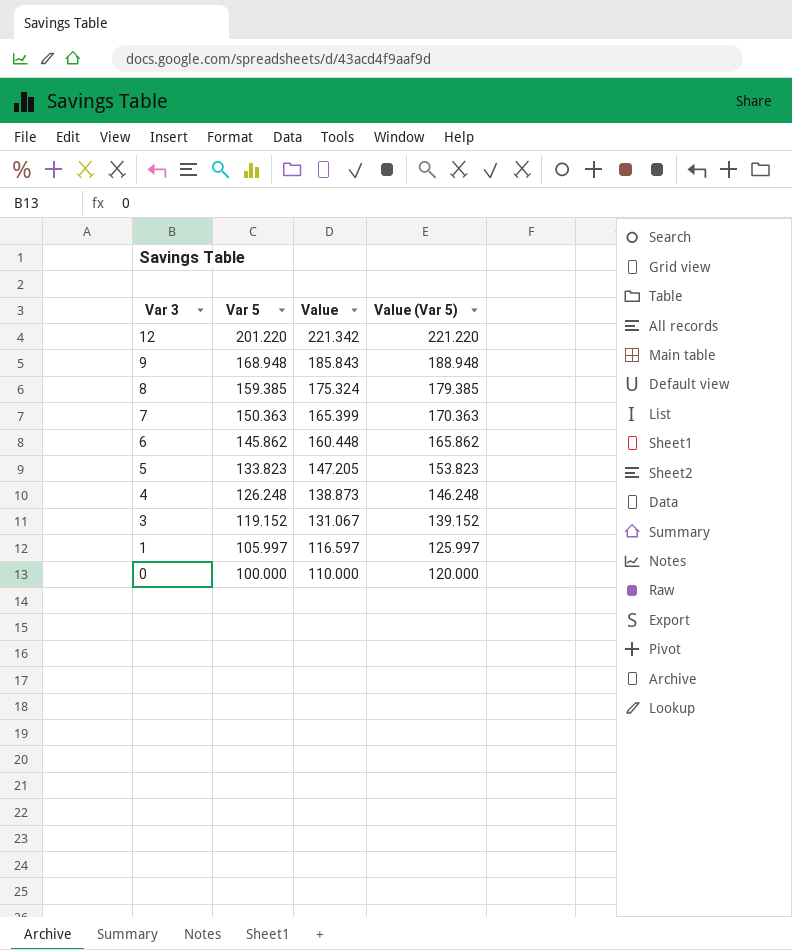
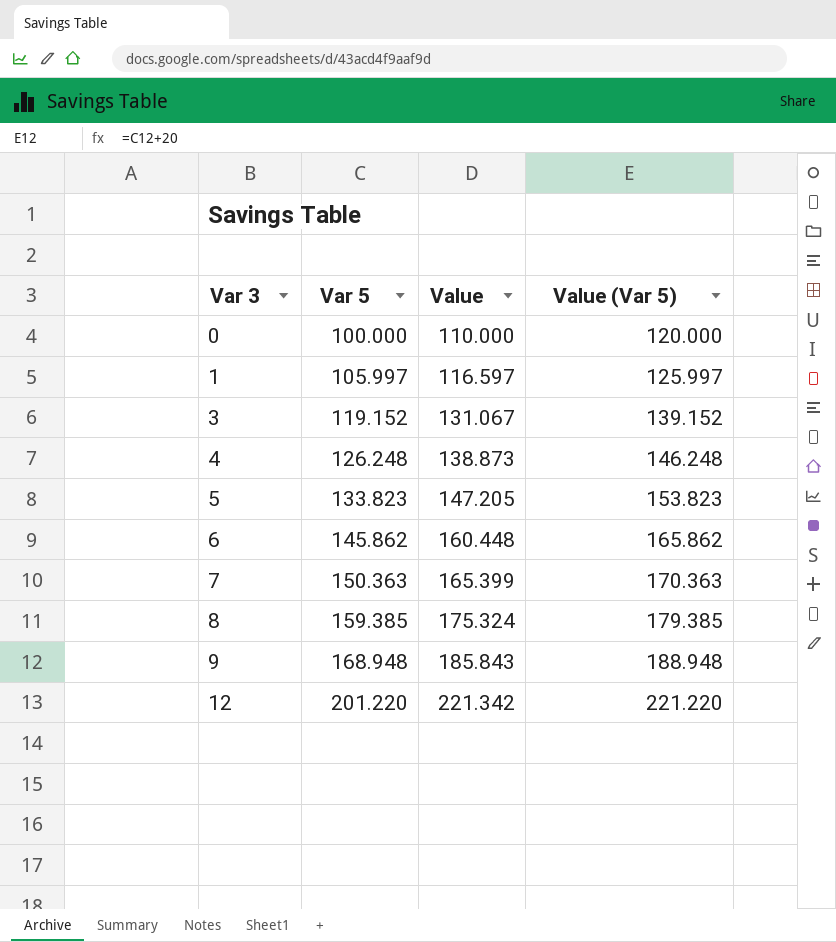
row order: Var 3 descending -> Var 3 ascending

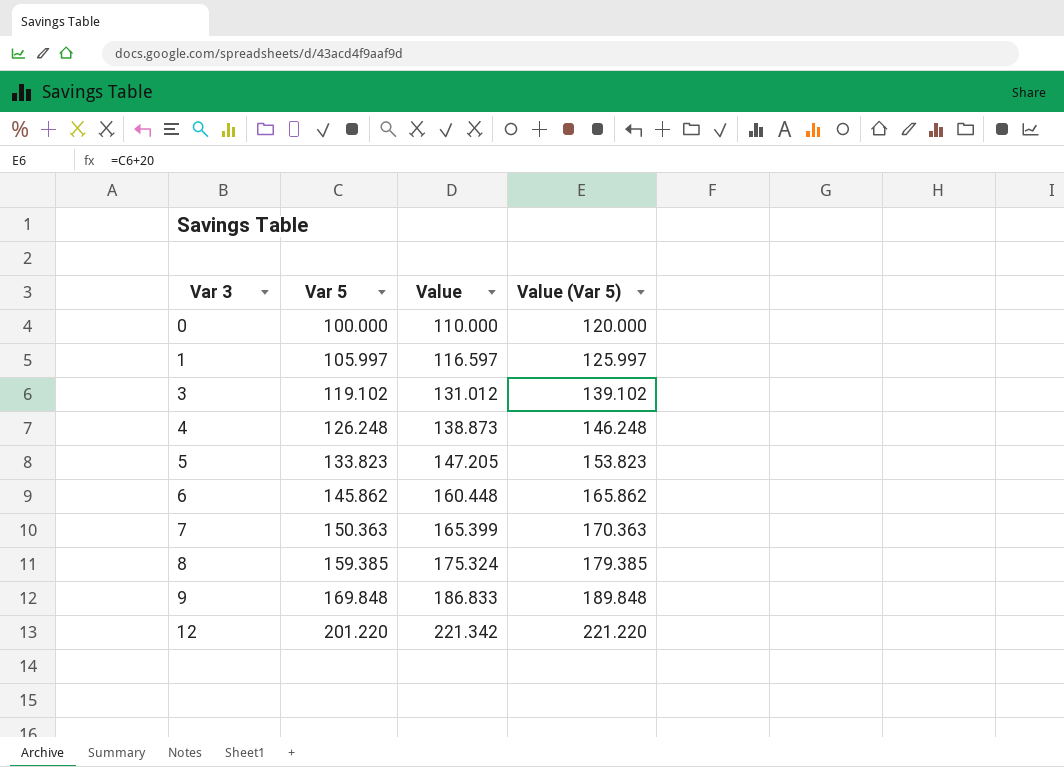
3 | Var 5: 119.152 -> 119.102
3 | Value: 131.067 -> 131.012
3 | Value (Var 5): 139.152 -> 139.102
9 | Var 5: 168.948 -> 169.848
9 | Value: 185.843 -> 186.833
9 | Value (Var 5): 188.948 -> 189.848

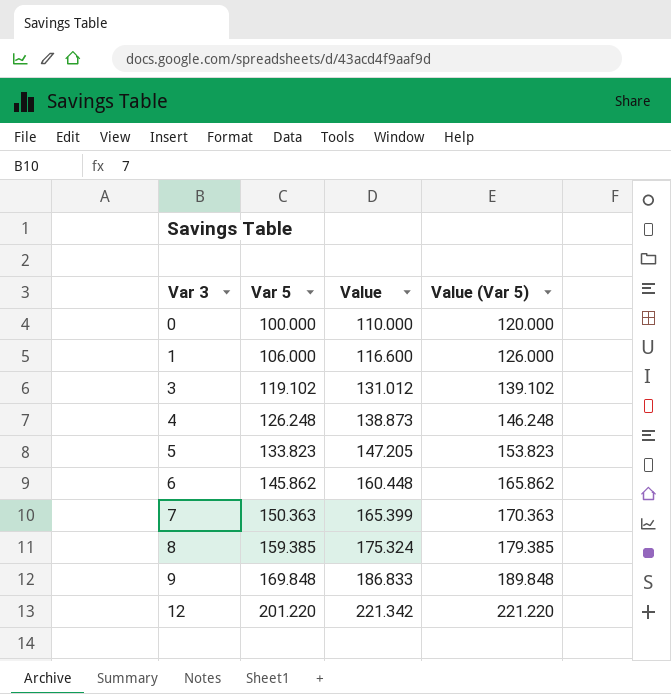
1 | Var 5: 105.997 -> 106.000
1 | Value: 116.597 -> 116.600
1 | Value (Var 5): 125.997 -> 126.000

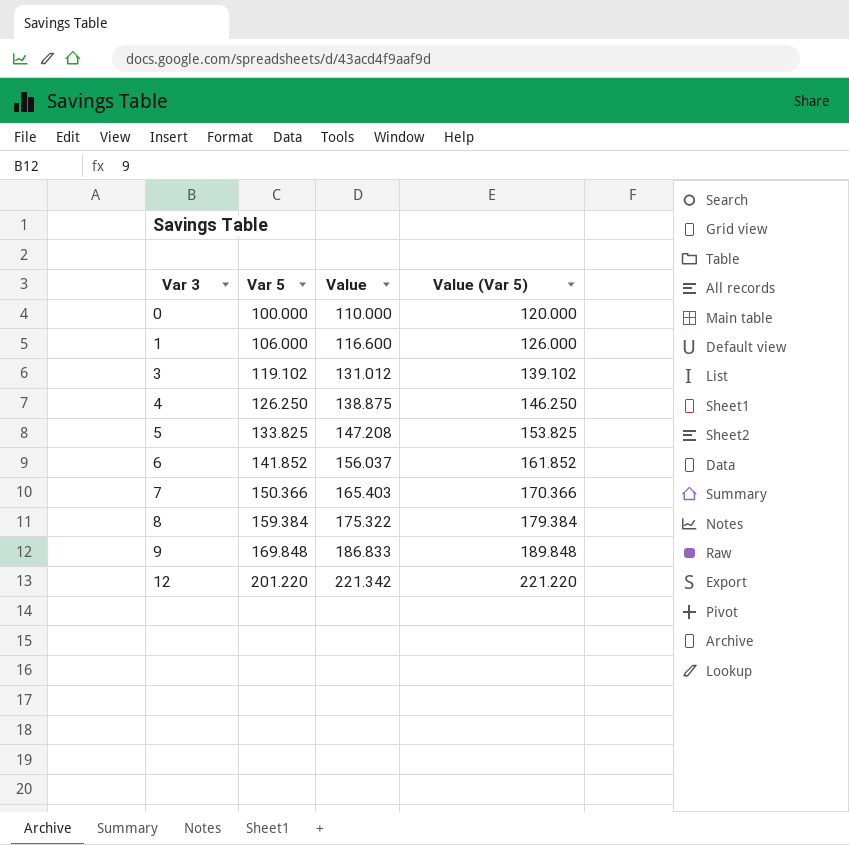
4 | Var 5: 126.248 -> 126.250
4 | Value: 138.873 -> 138.875
4 | Value (Var 5): 146.248 -> 146.250
5 | Var 5: 133.823 -> 133.825
5 | Value: 147.205 -> 147.208
5 | Value (Var 5): 153.823 -> 153.825
6 | Var 5: 145.862 -> 141.852
6 | Value: 160.448 -> 156.037
6 | Value (Var 5): 165.862 -> 161.852
7 | Var 5: 150.363 -> 150.366
7 | Value: 165.399 -> 165.403
7 | Value (Var 5): 170.363 -> 170.366
8 | Var 5: 159.385 -> 159.384
8 | Value: 175.324 -> 175.322
8 | Value (Var 5): 179.385 -> 179.384

